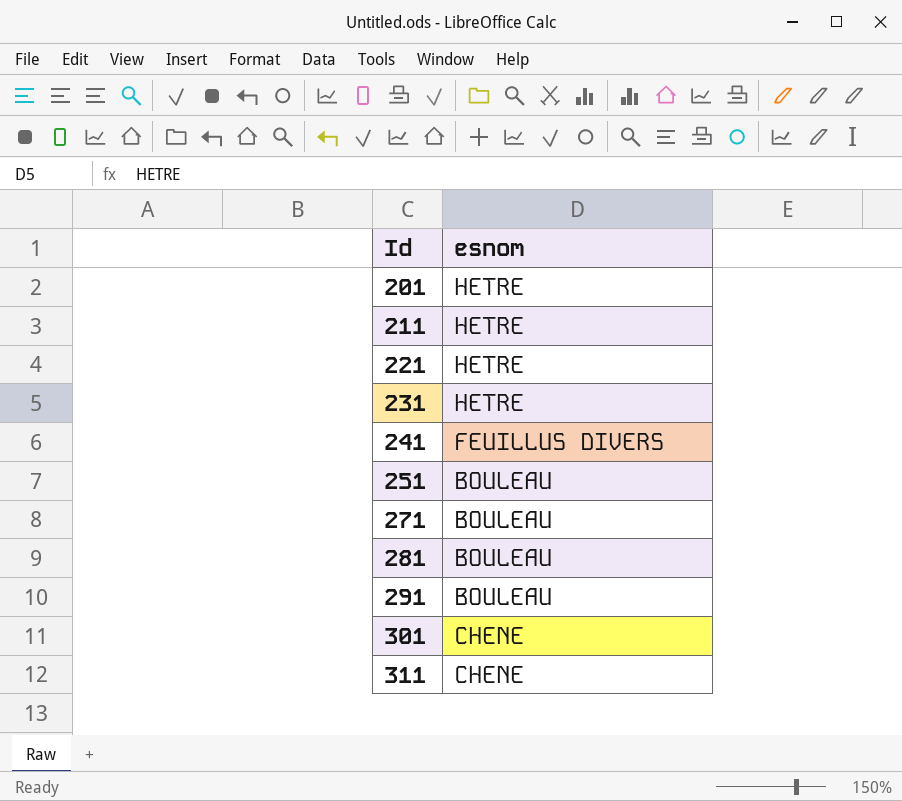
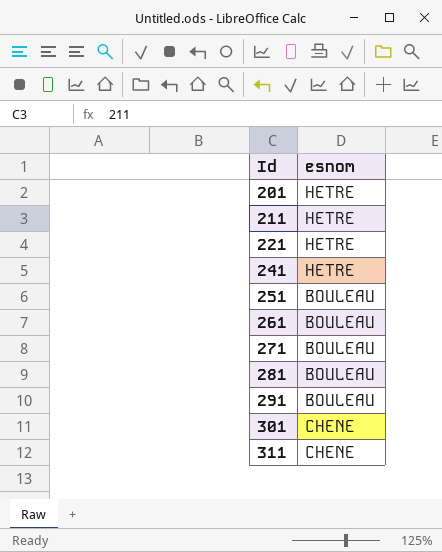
row 231: HETRE -> none
241 | esnom: FEUILLUS DIVERS -> HETRE
row 261: none -> BOULEAU

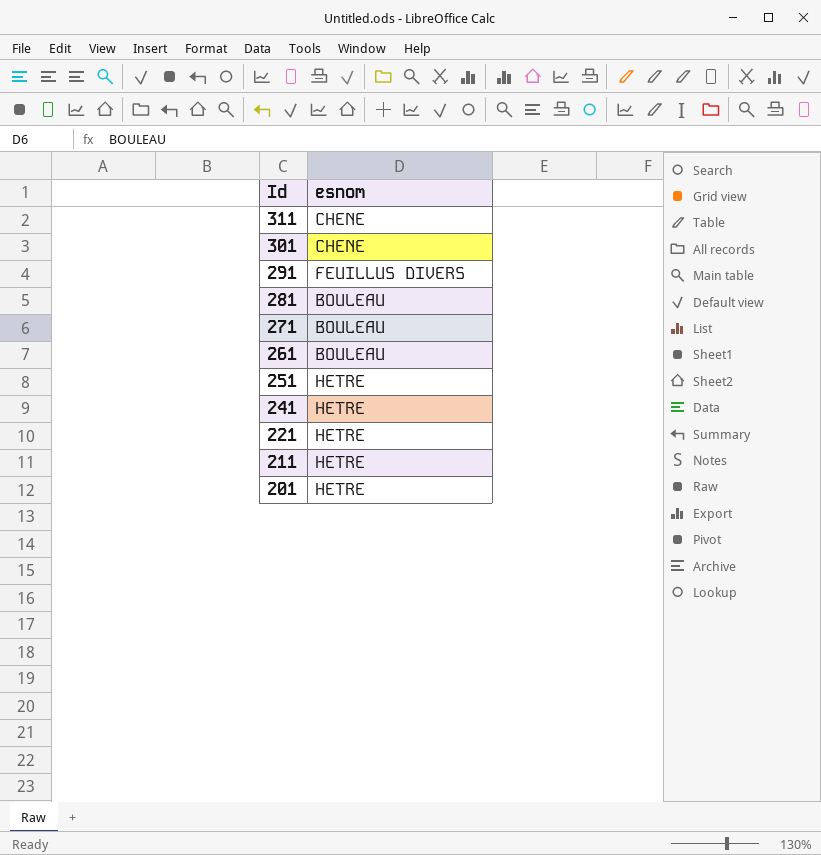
row order: Id ascending -> Id descending
291 | esnom: BOULEAU -> FEUILLUS DIVERS
251 | esnom: BOULEAU -> HETRE

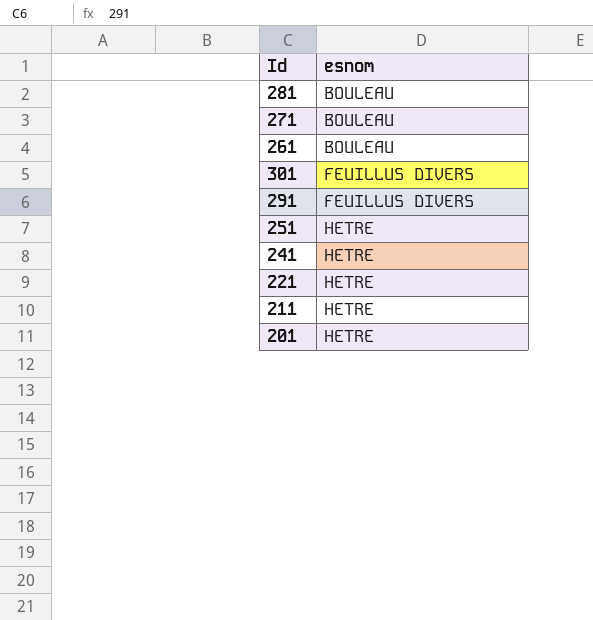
row order: Id descending -> esnom ascending
row 311: CHENE -> none
301 | esnom: CHENE -> FEUILLUS DIVERS

